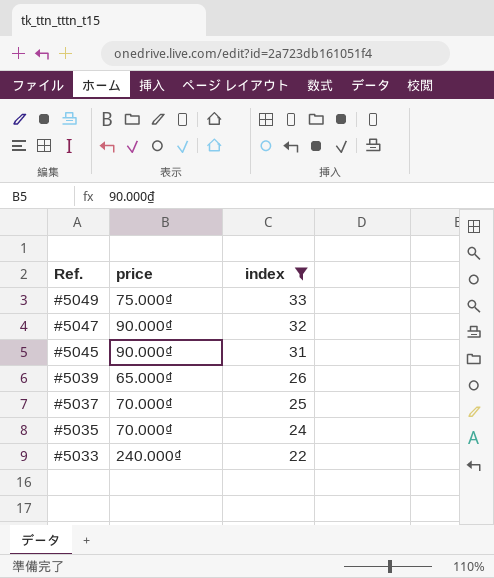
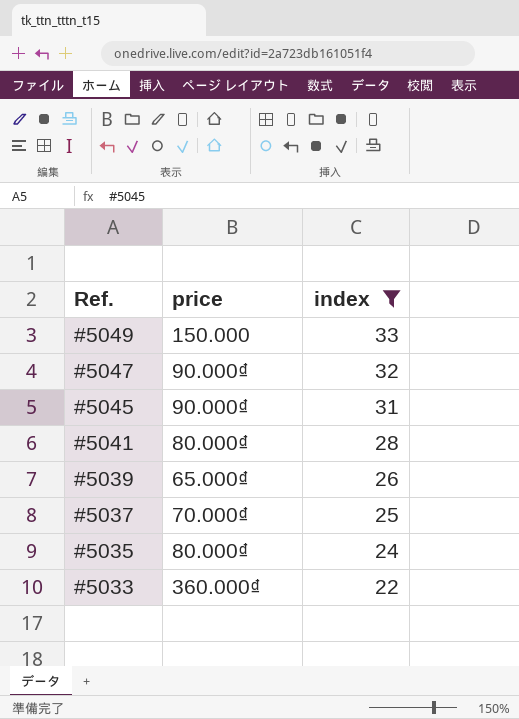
#5049 | price: 75.000₫ -> 150.000
row #5041: none -> 80.000₫ | 28
#5035 | price: 70.000₫ -> 80.000₫
#5033 | price: 240.000₫ -> 360.000₫

